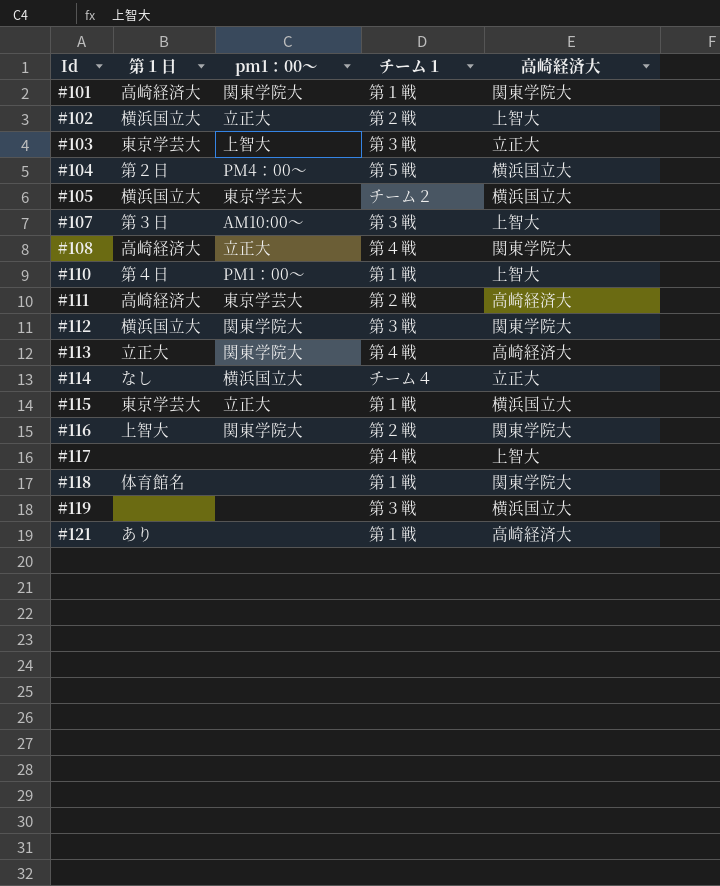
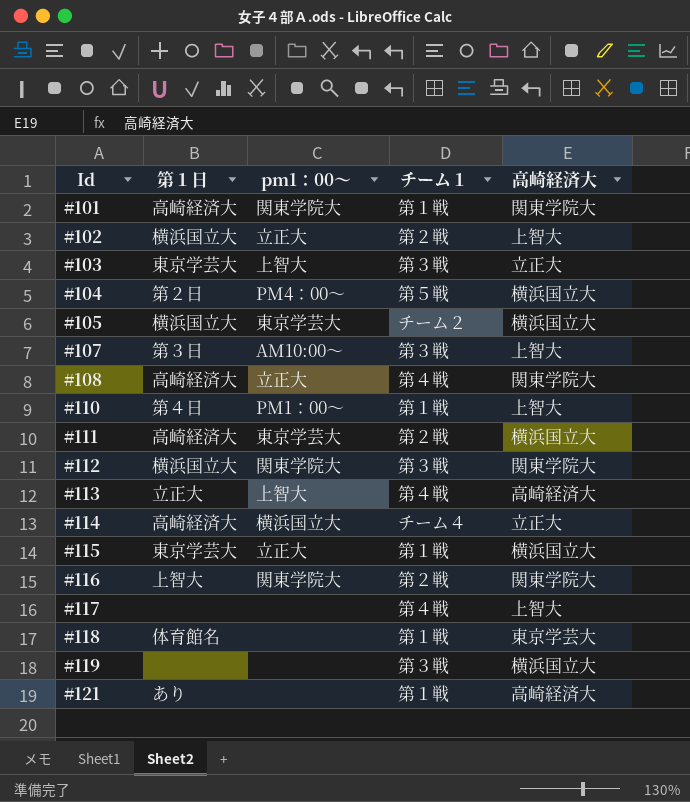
#111 | 高崎経済大: 高崎経済大 -> 横浜国立大
#113 | pm1：00～: 関東学院大 -> 上智大
#114 | 第１日: なし -> 高崎経済大
#118 | 高崎経済大: 関東学院大 -> 東京学芸大

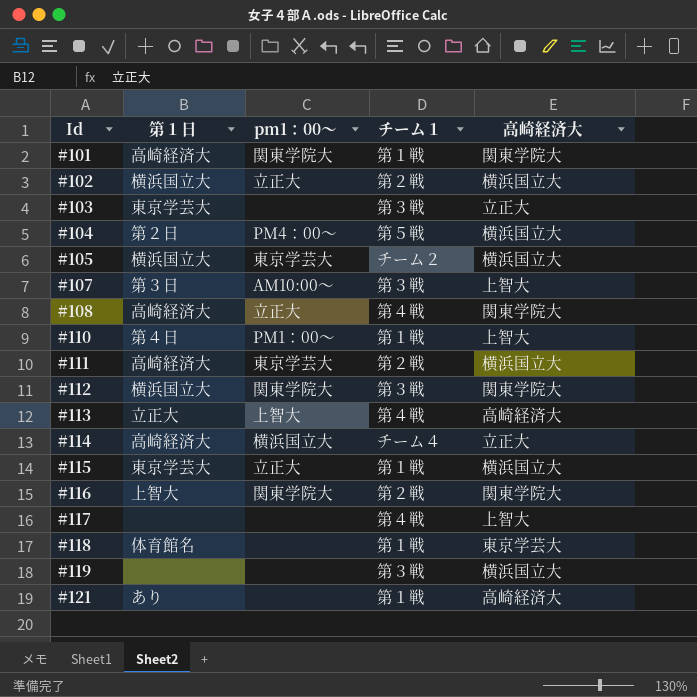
#102 | 高崎経済大: 上智大 -> 横浜国立大
#103 | pm1：00～: 上智大 -> none

